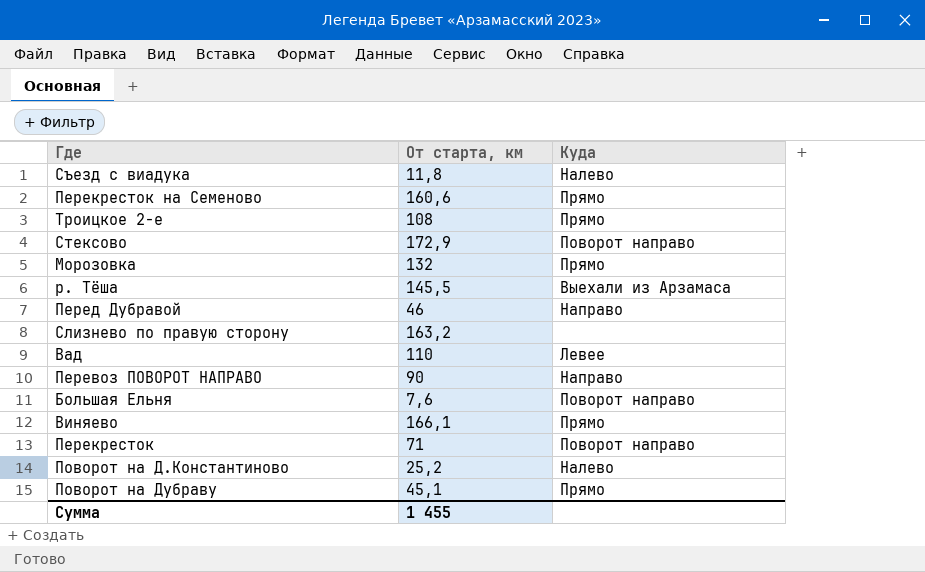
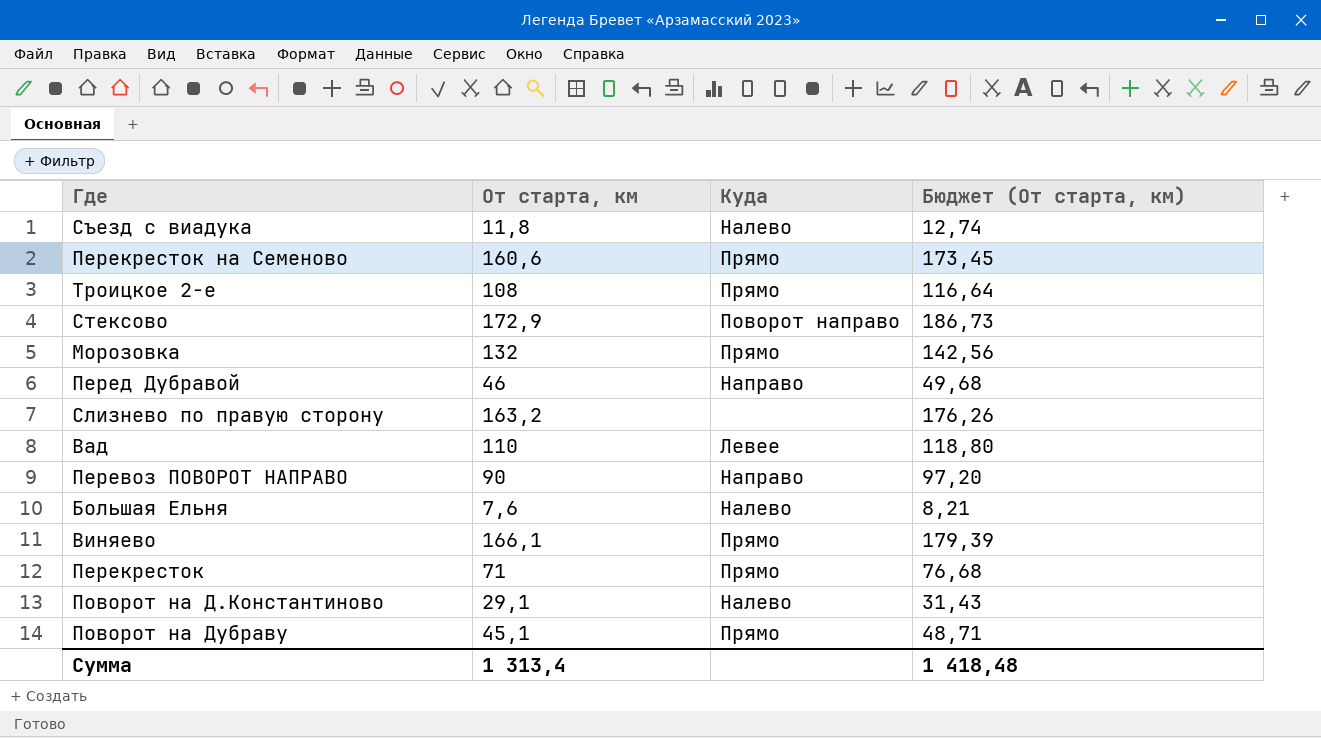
column Бюджет (От старта, км) | formula: none -> [От старта, км] * 1,08
row р. Тёша: 145,5 | Выехали из Арзамаса -> none
Большая Ельня | Куда: Поворот направо -> Налево
Перекресток | Куда: Поворот направо -> Прямо
Поворот на Д.Константиново | От старта, км: 25,2 -> 29,1
Сумма | От старта, км: 1 455 -> 1 313,4

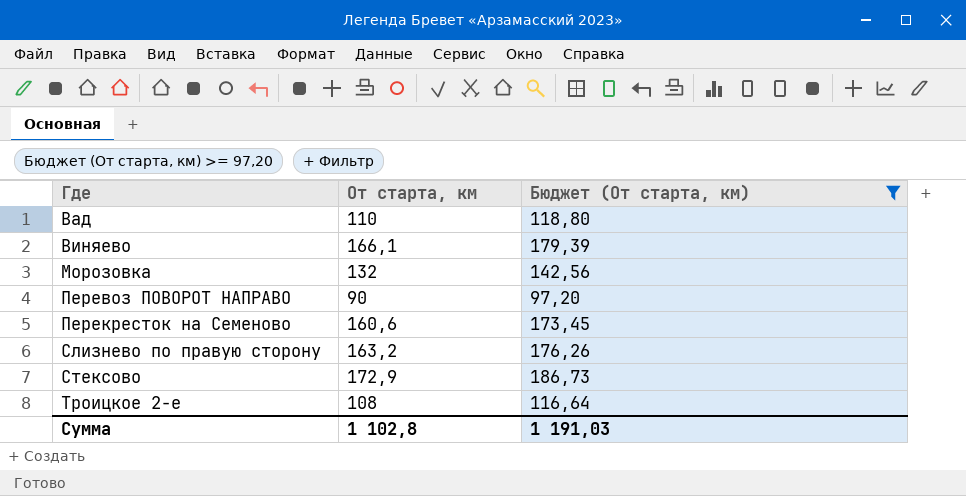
filter: none -> Бюджет (От старта, км) >= 97,20
row order: none -> Где ascending
column Куда | position: 3 -> none
Сумма | От старта, км: 1 313,4 -> 1 102,8
Сумма | Бюджет (От старта, км): 1 418,48 -> 1 191,03

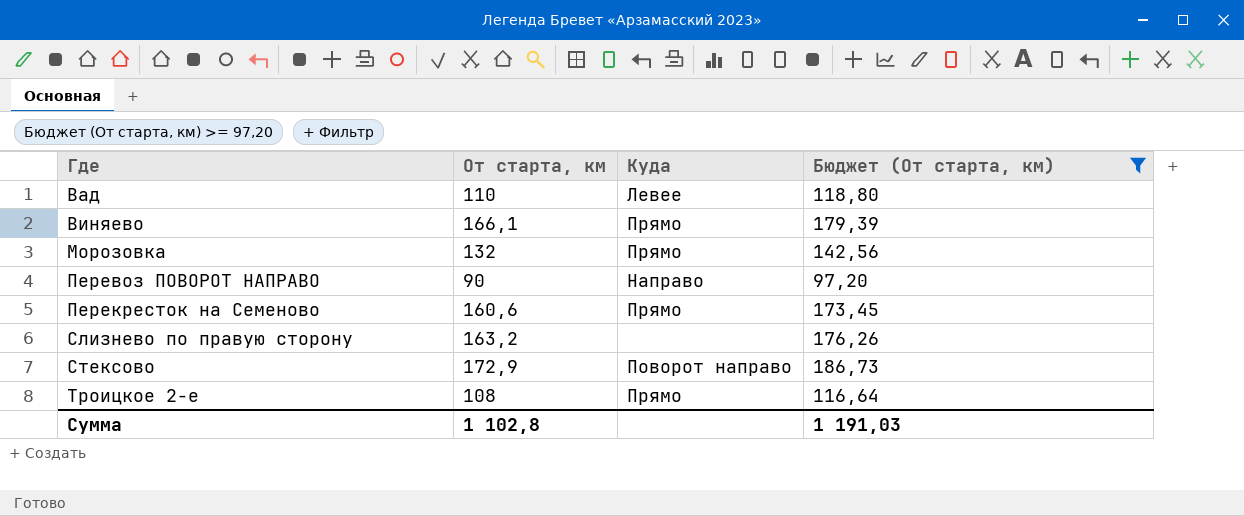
column Куда | position: none -> 3

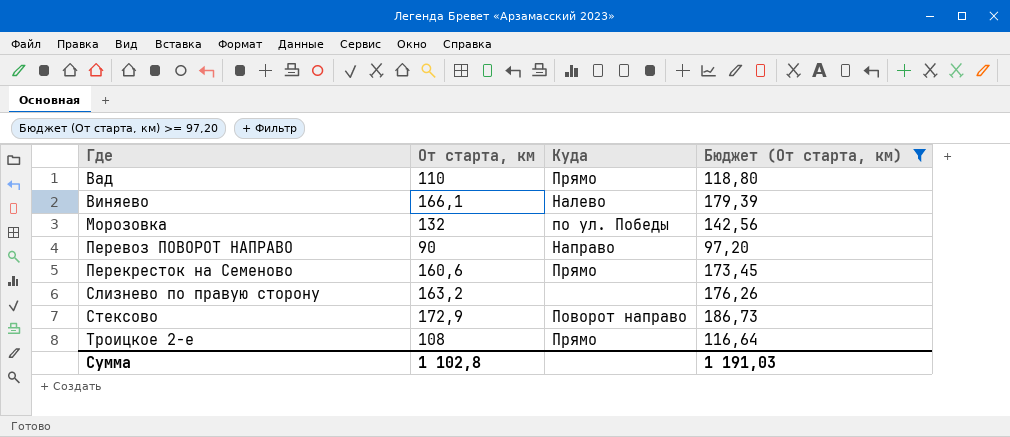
Вад | Куда: Левее -> Прямо
Виняево | Куда: Прямо -> Налево
Морозовка | Куда: Прямо -> по ул. Победы

